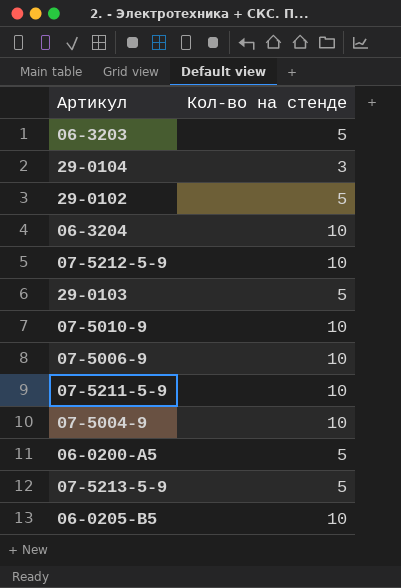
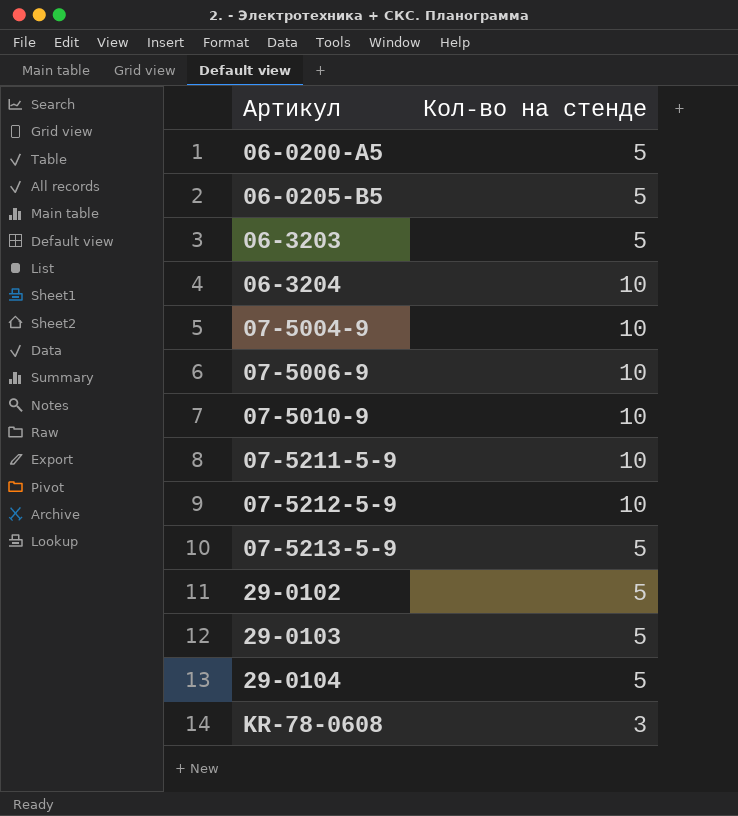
row order: none -> Артикул ascending
06-0205-B5 | Кол-во на стенде: 10 -> 5
29-0104 | Кол-во на стенде: 3 -> 5
row KR-78-0608: none -> 3

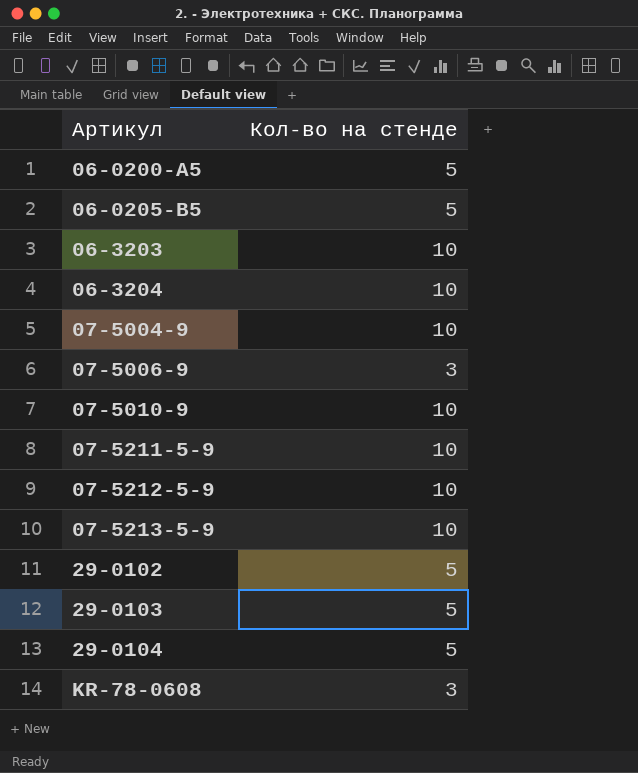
06-3203 | Кол-во на стенде: 5 -> 10
07-5006-9 | Кол-во на стенде: 10 -> 3
07-5213-5-9 | Кол-во на стенде: 5 -> 10

